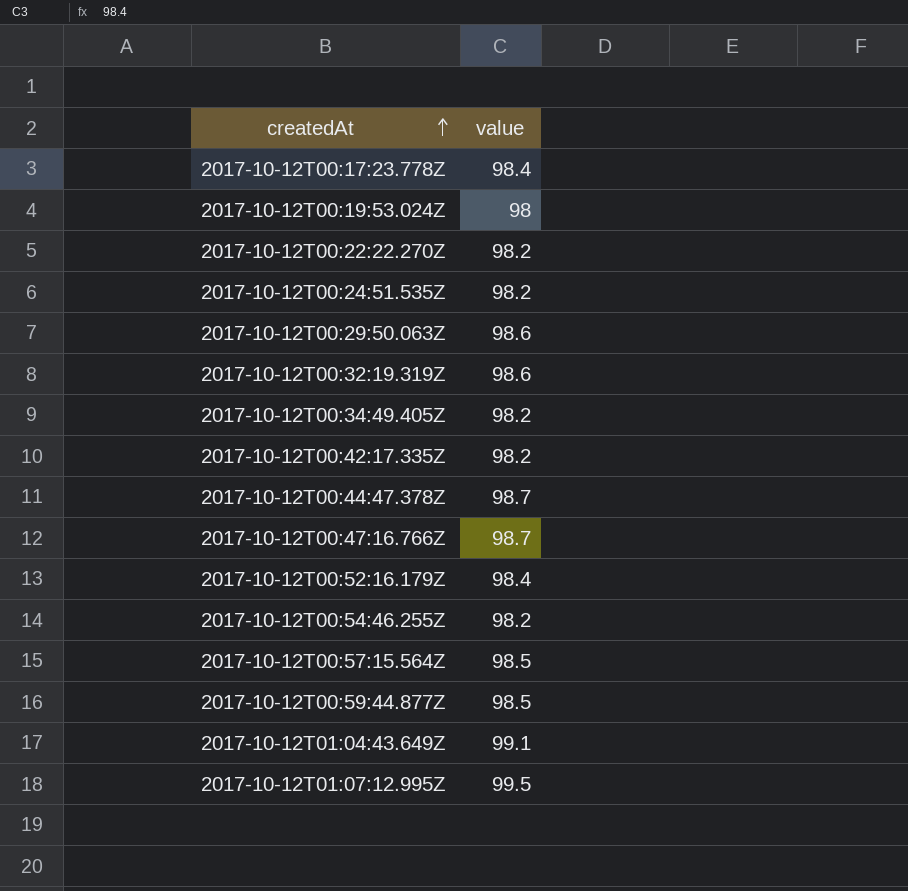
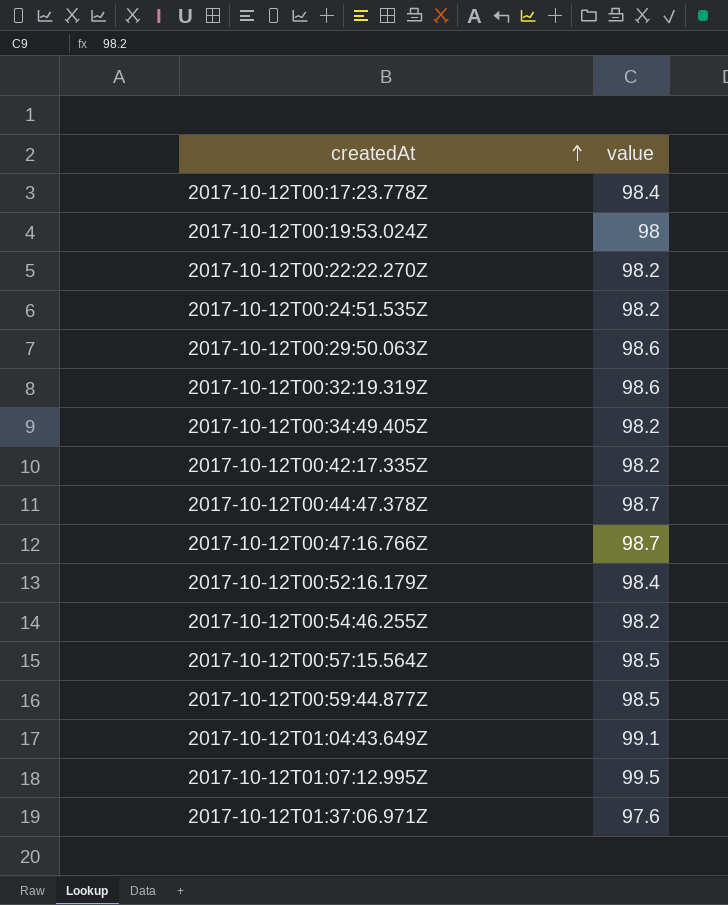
row 2017-10-12T01:37:06.971Z: none -> 97.6

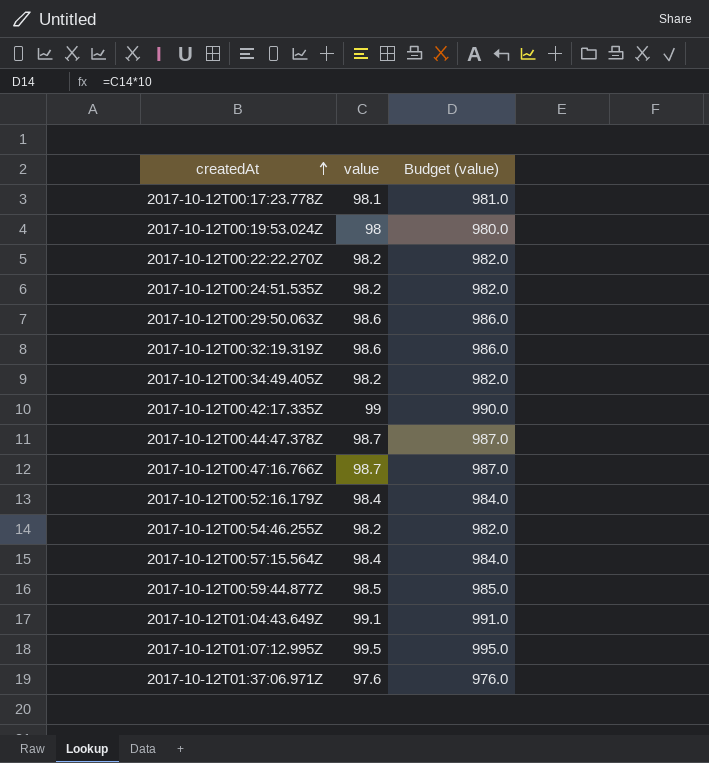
column Budget (value) | formula: none -> [value] * 10
2017-10-12T00:17:23.778Z | value: 98.4 -> 98.1
2017-10-12T00:42:17.335Z | value: 98.2 -> 99
2017-10-12T00:57:15.564Z | value: 98.5 -> 98.4

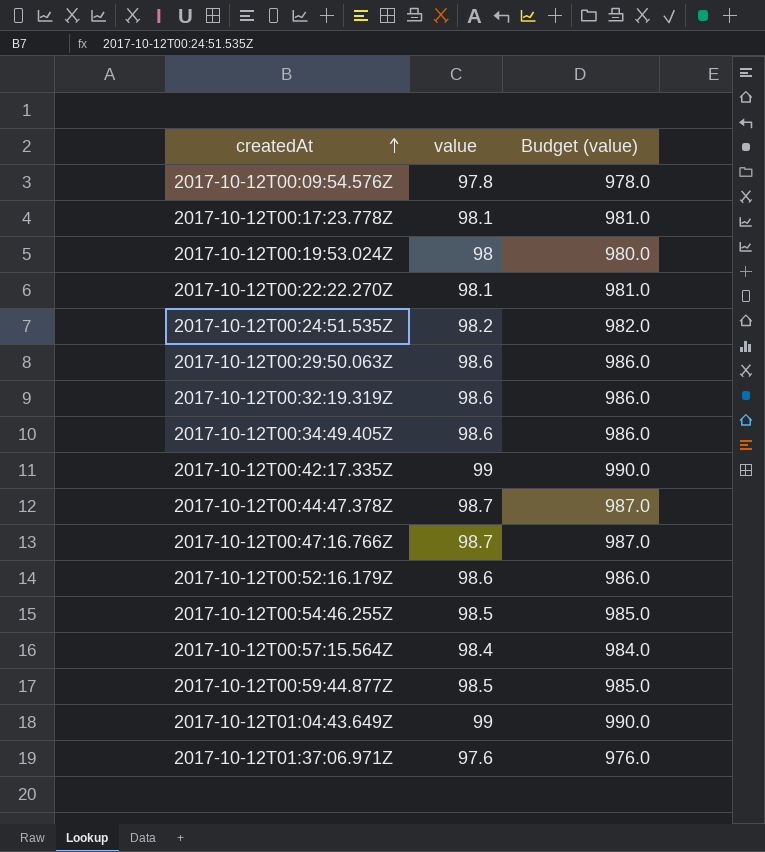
row 2017-10-12T01:07:12.995Z: 99.5 | 995.0 -> none
row 2017-10-12T00:09:54.576Z: none -> 97.8 | 978.0
2017-10-12T00:22:22.270Z | value: 98.2 -> 98.1
2017-10-12T00:22:22.270Z | Budget (value): 982.0 -> 981.0
2017-10-12T00:34:49.405Z | value: 98.2 -> 98.6
2017-10-12T00:34:49.405Z | Budget (value): 982.0 -> 986.0
2017-10-12T00:52:16.179Z | value: 98.4 -> 98.6
2017-10-12T00:52:16.179Z | Budget (value): 984.0 -> 986.0
2017-10-12T00:54:46.255Z | value: 98.2 -> 98.5
2017-10-12T00:54:46.255Z | Budget (value): 982.0 -> 985.0
2017-10-12T01:04:43.649Z | value: 99.1 -> 99
2017-10-12T01:04:43.649Z | Budget (value): 991.0 -> 990.0

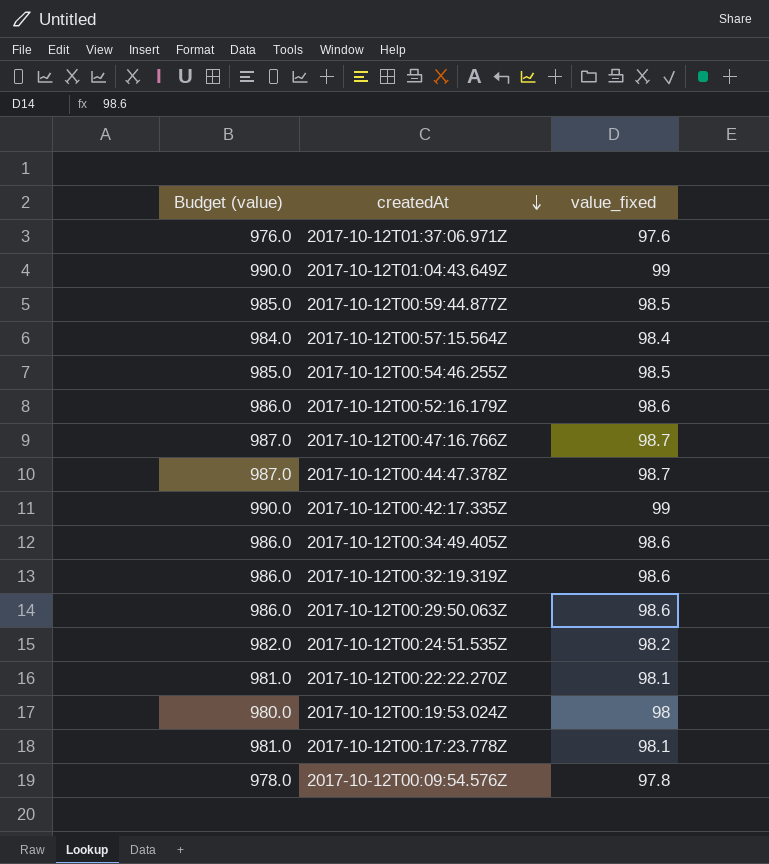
row order: createdAt ascending -> createdAt descending
column Budget (value) | position: 3 -> 1
column name: value -> value_fixed

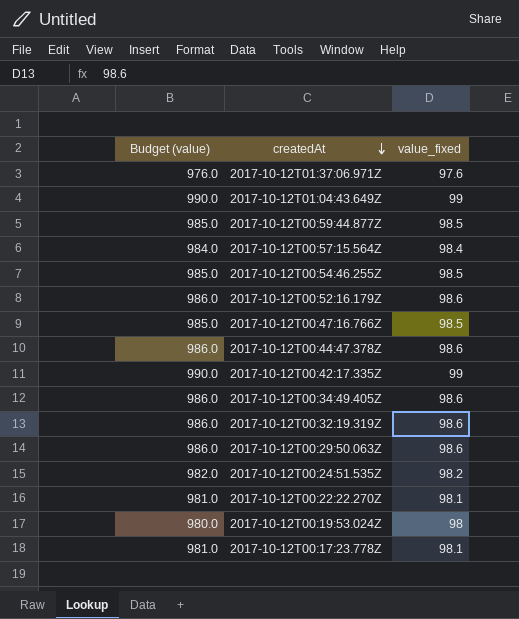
row 2017-10-12T00:09:54.576Z: 978.0 | 97.8 -> none
2017-10-12T00:47:16.766Z | Budget (value): 987.0 -> 985.0
2017-10-12T00:47:16.766Z | value_fixed: 98.7 -> 98.5
2017-10-12T00:44:47.378Z | Budget (value): 987.0 -> 986.0
2017-10-12T00:44:47.378Z | value_fixed: 98.7 -> 98.6

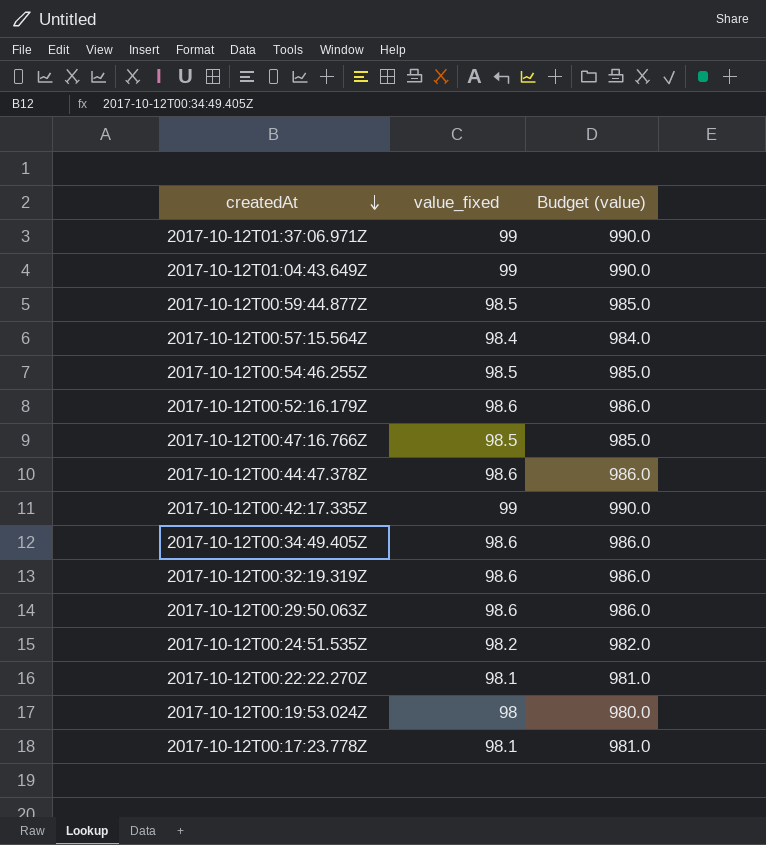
column Budget (value) | position: 1 -> 3
2017-10-12T01:37:06.971Z | value_fixed: 97.6 -> 99
2017-10-12T01:37:06.971Z | Budget (value): 976.0 -> 990.0

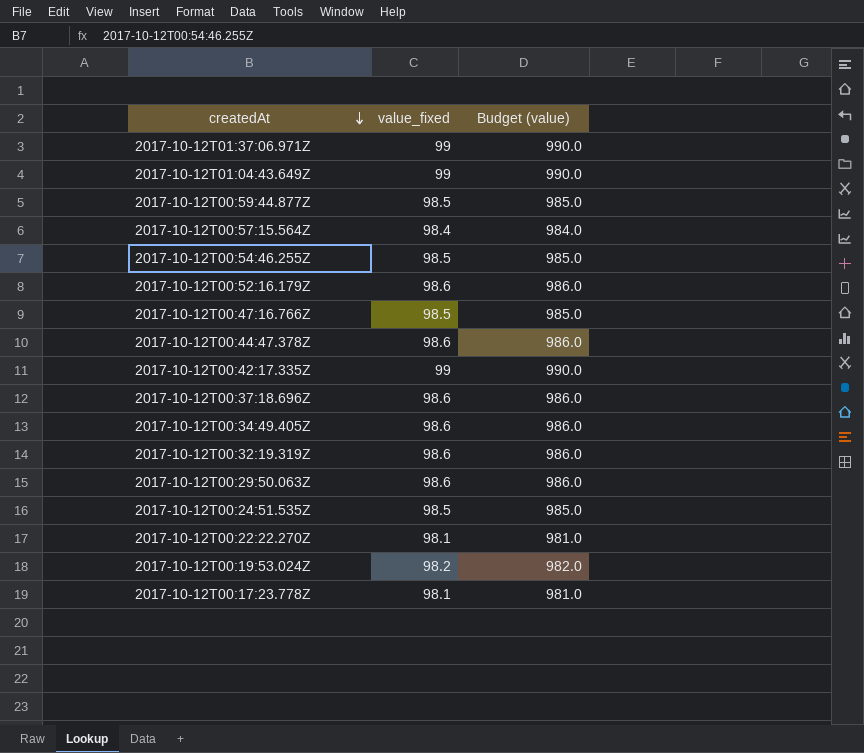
row 2017-10-12T00:37:18.696Z: none -> 98.6 | 986.0
2017-10-12T00:24:51.535Z | value_fixed: 98.2 -> 98.5
2017-10-12T00:24:51.535Z | Budget (value): 982.0 -> 985.0
2017-10-12T00:19:53.024Z | value_fixed: 98 -> 98.2
2017-10-12T00:19:53.024Z | Budget (value): 980.0 -> 982.0

